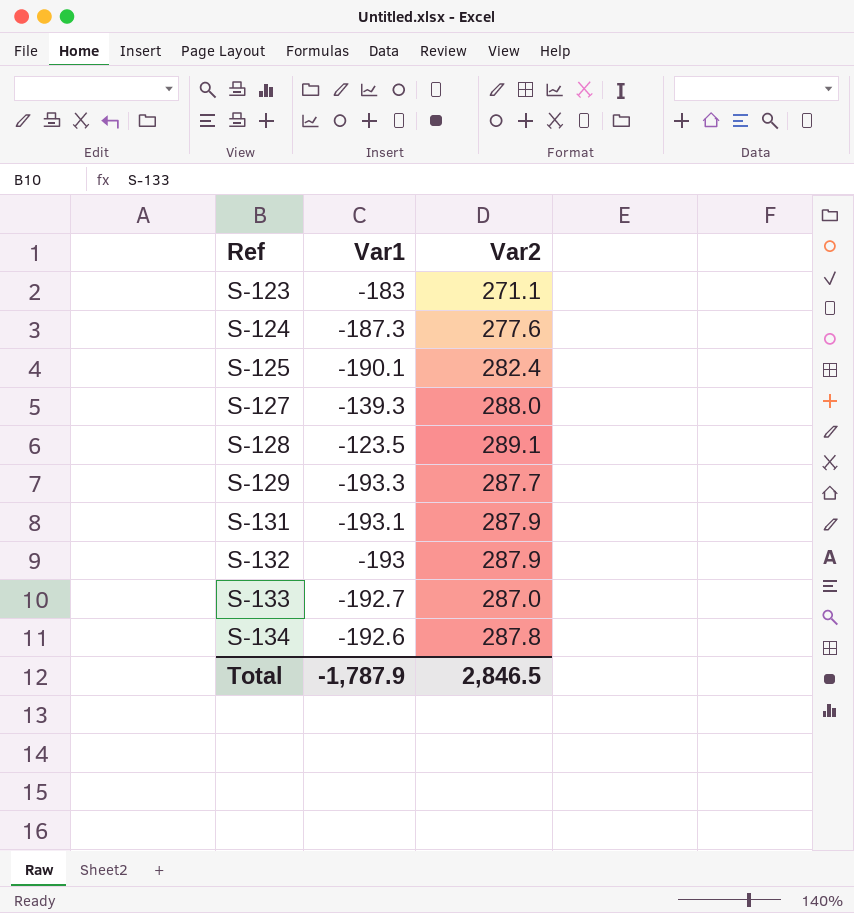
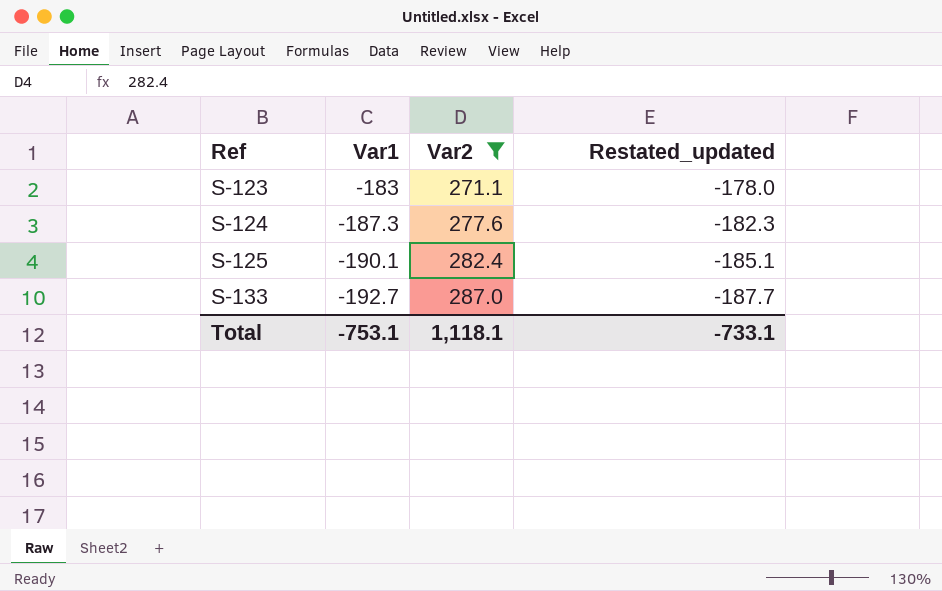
filter: none -> Var2 <= 287.0
column Restated_updated | formula: none -> [Var1] + 5
Total | Var1: -1,787.9 -> -753.1
Total | Var2: 2,846.5 -> 1,118.1

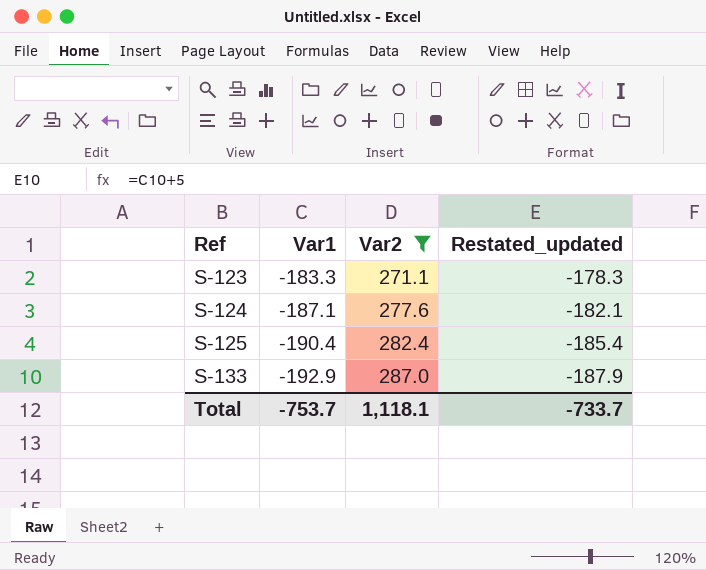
S-123 | Var1: -183 -> -183.3
S-123 | Restated_updated: -178.0 -> -178.3
S-124 | Var1: -187.3 -> -187.1
S-124 | Restated_updated: -182.3 -> -182.1
S-125 | Var1: -190.1 -> -190.4
S-125 | Restated_updated: -185.1 -> -185.4
S-133 | Var1: -192.7 -> -192.9
S-133 | Restated_updated: -187.7 -> -187.9
Total | Var1: -753.1 -> -753.7
Total | Restated_updated: -733.1 -> -733.7

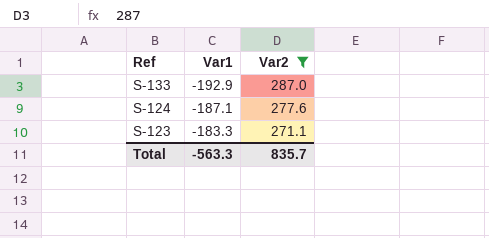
row order: Ref ascending -> Ref descending
column Restated_updated | formula: [Var1] + 5 -> none
row S-125: -190.4 | 282.4 | -185.4 -> none
Total | Var1: -753.7 -> -563.3
Total | Var2: 1,118.1 -> 835.7

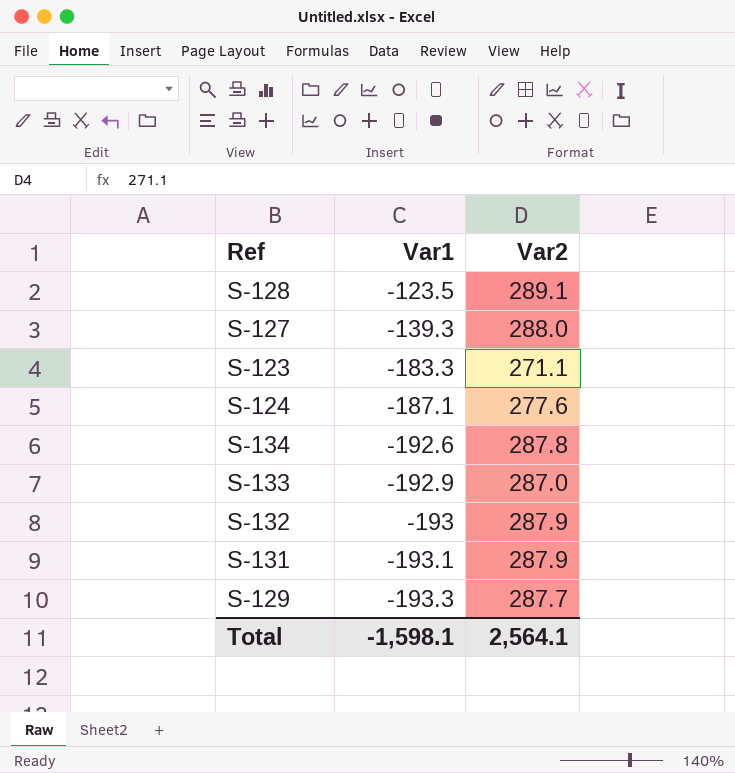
filter: Var2 <= 287.0 -> none
row order: Ref descending -> Var1 descending
Total | Var1: -563.3 -> -1,598.1
Total | Var2: 835.7 -> 2,564.1

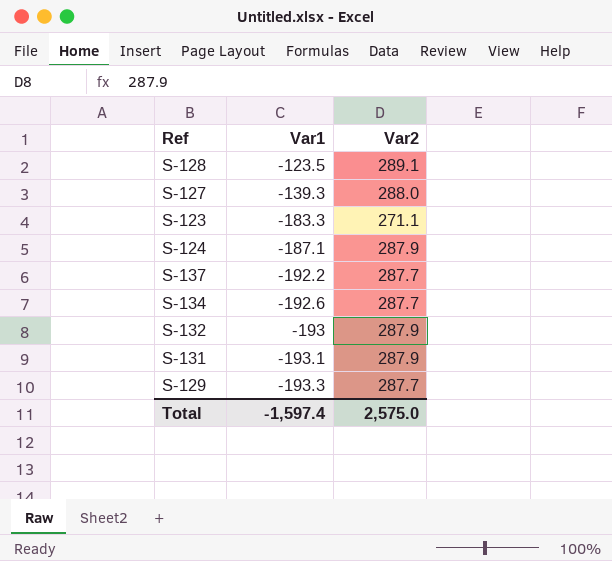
row S-133: -192.9 | 287.0 -> none
S-124 | Var2: 277.6 -> 287.9
row S-137: none -> -192.2 | 287.7
S-134 | Var2: 287.8 -> 287.7
Total | Var1: -1,598.1 -> -1,597.4
Total | Var2: 2,564.1 -> 2,575.0

